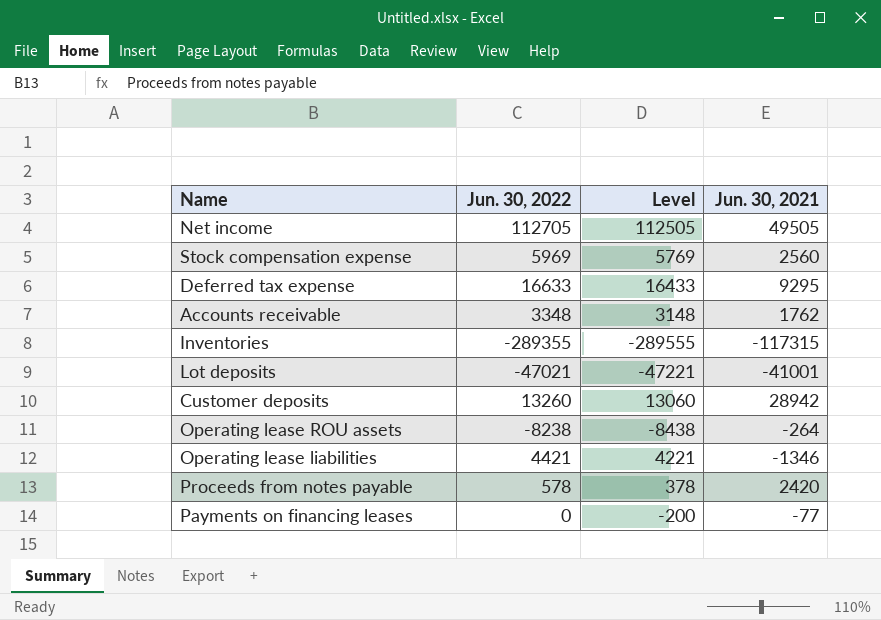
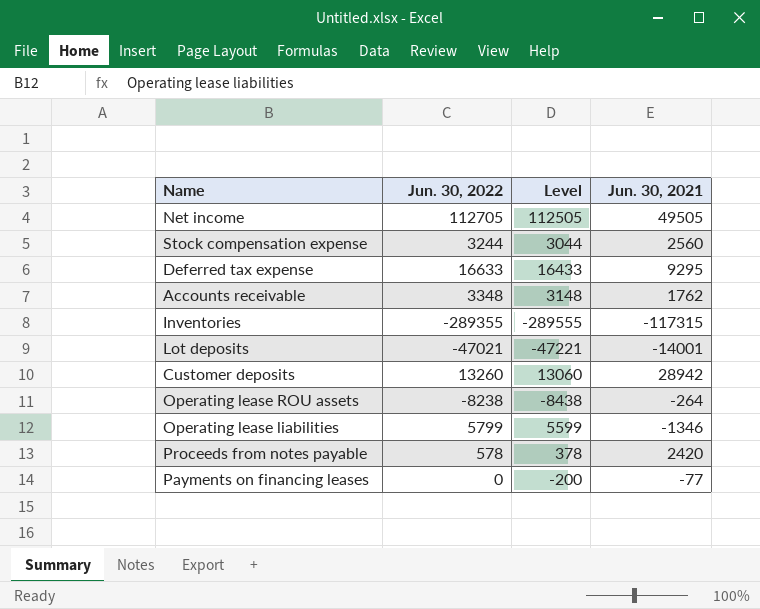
Stock compensation expense | Jun. 30, 2022: 5969 -> 3244
Stock compensation expense | Level: 5769 -> 3044
Lot deposits | Jun. 30, 2021: -41001 -> -14001
Operating lease liabilities | Jun. 30, 2022: 4421 -> 5799
Operating lease liabilities | Level: 4221 -> 5599

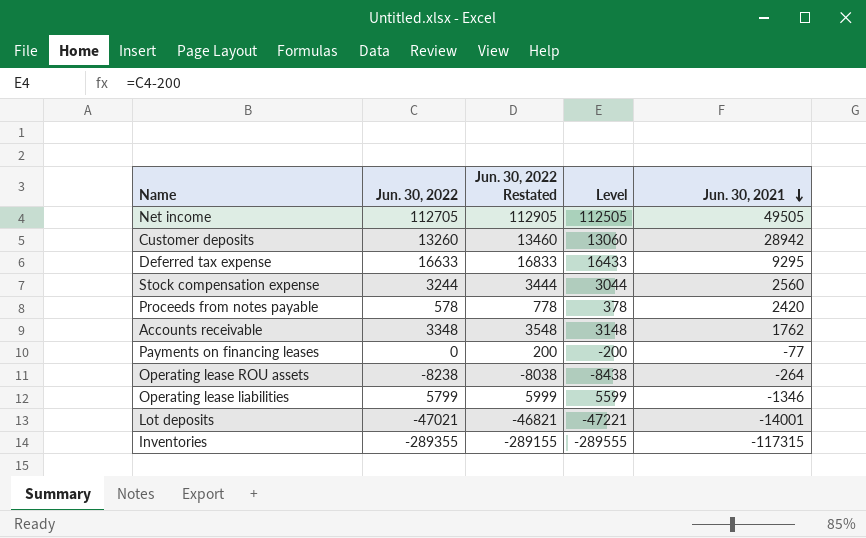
row order: none -> Jun. 30, 2021 descending
column Jun. 30, 2022 Restated | formula: none -> [Jun. 30, 2022] + 200

